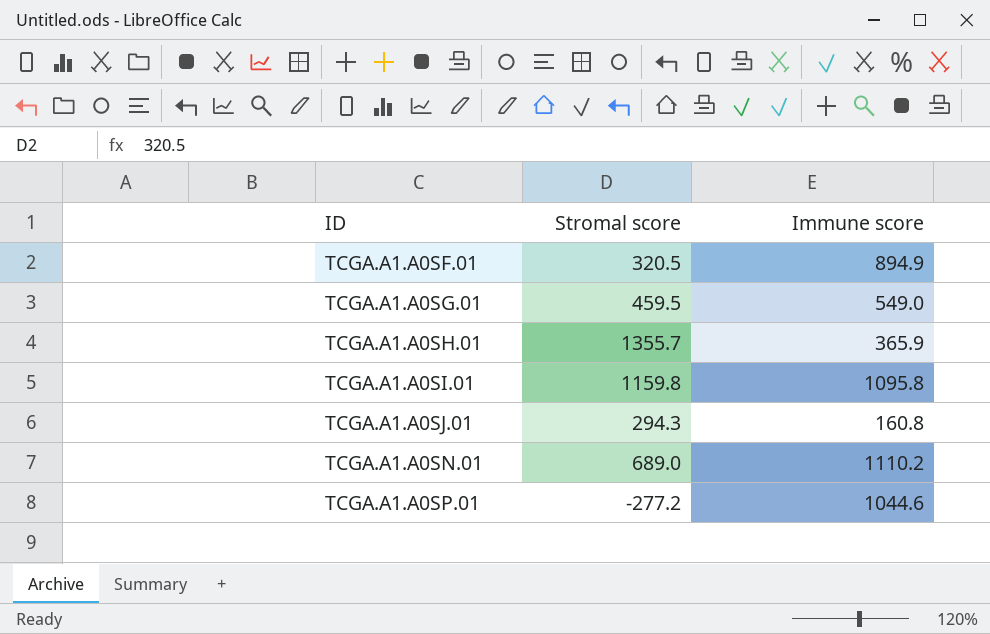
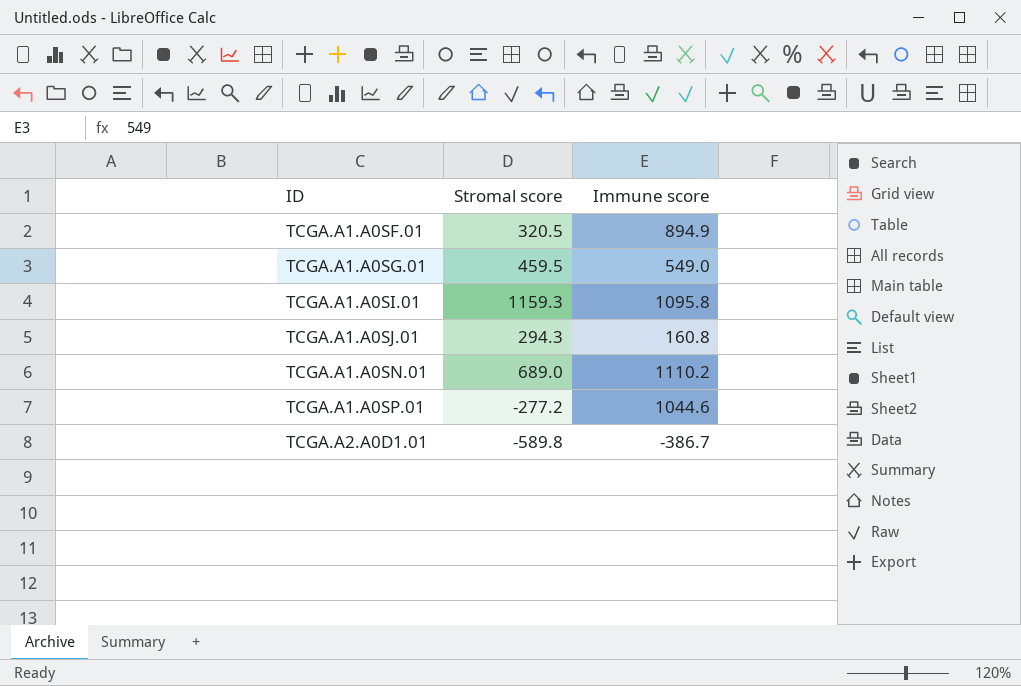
row TCGA.A1.A0SH.01: 1355.7 | 365.9 -> none
TCGA.A1.A0SI.01 | Stromal score: 1159.8 -> 1159.3
row TCGA.A2.A0D1.01: none -> -589.8 | -386.7

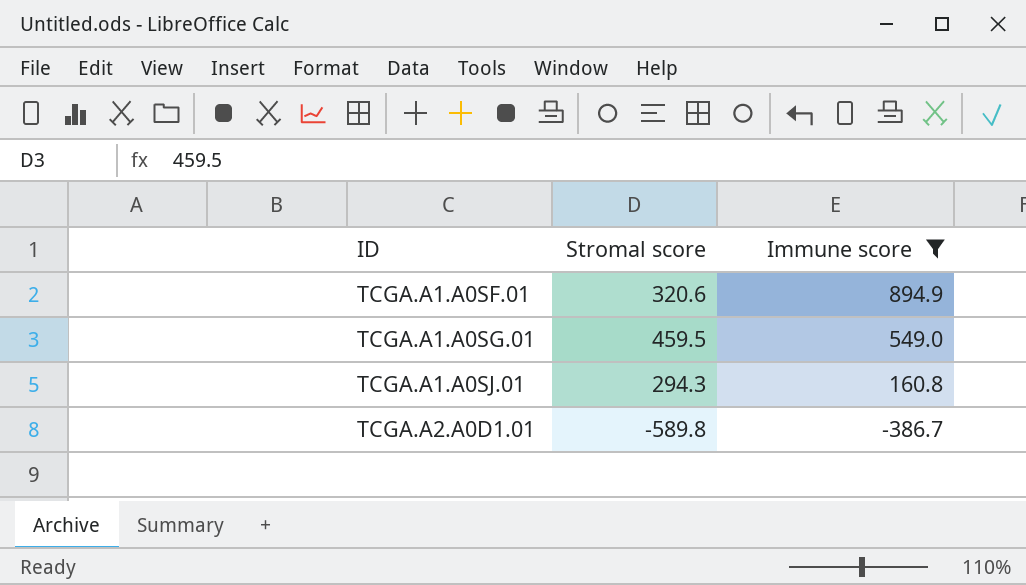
filter: none -> Immune score <= 894.9
TCGA.A1.A0SF.01 | Stromal score: 320.5 -> 320.6

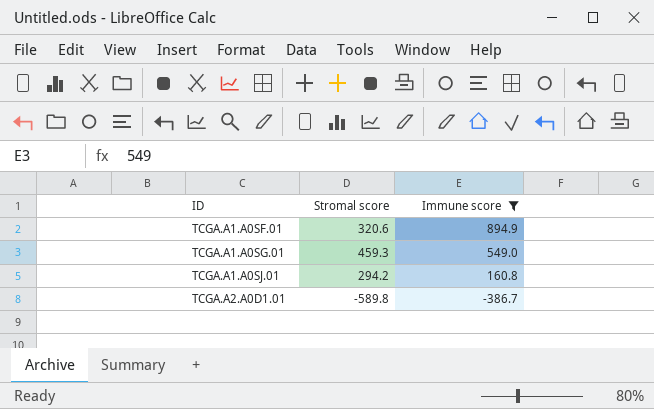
TCGA.A1.A0SG.01 | Stromal score: 459.5 -> 459.3
TCGA.A1.A0SJ.01 | Stromal score: 294.3 -> 294.2

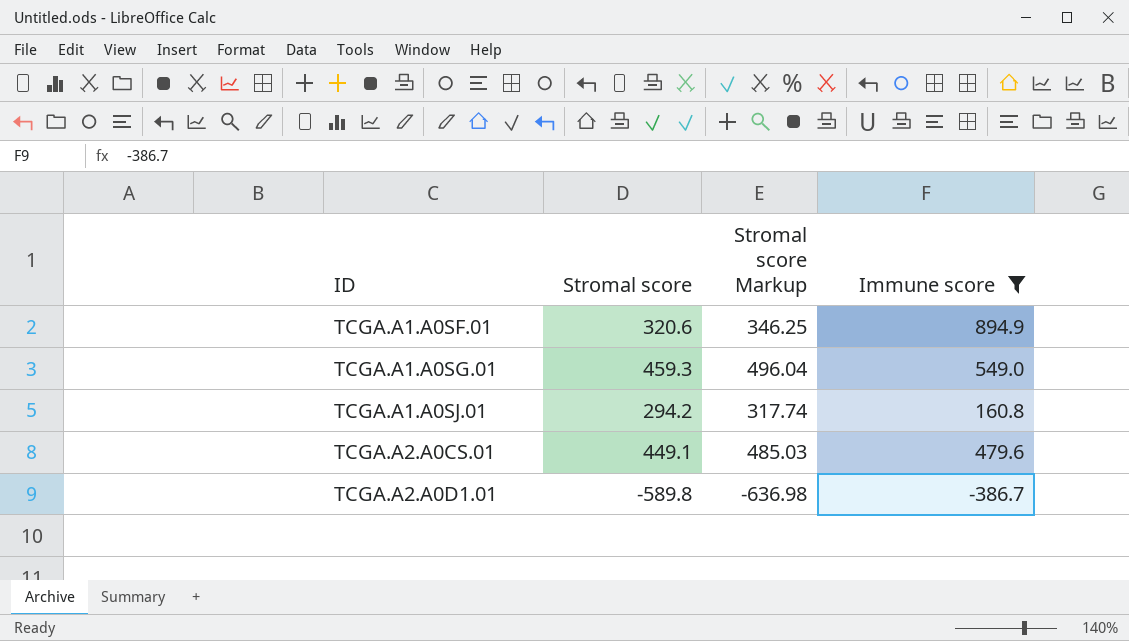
column Stromal score Markup | formula: none -> [Stromal score] * 1.08
row TCGA.A2.A0CS.01: none -> 449.1 | 485.03 | 479.6

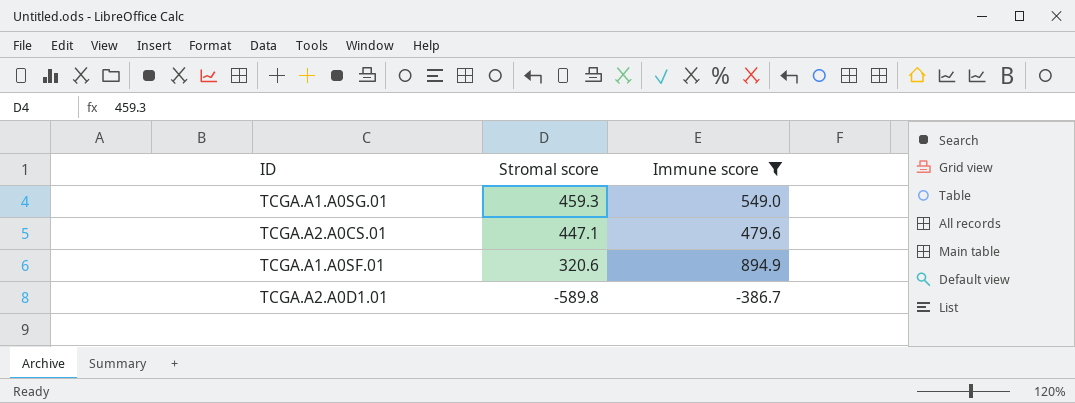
row order: ID ascending -> Stromal score descending
column Stromal score Markup | formula: [Stromal score] * 1.08 -> none
row TCGA.A1.A0SJ.01: 294.2 | 317.74 | 160.8 -> none
TCGA.A2.A0CS.01 | Stromal score: 449.1 -> 447.1

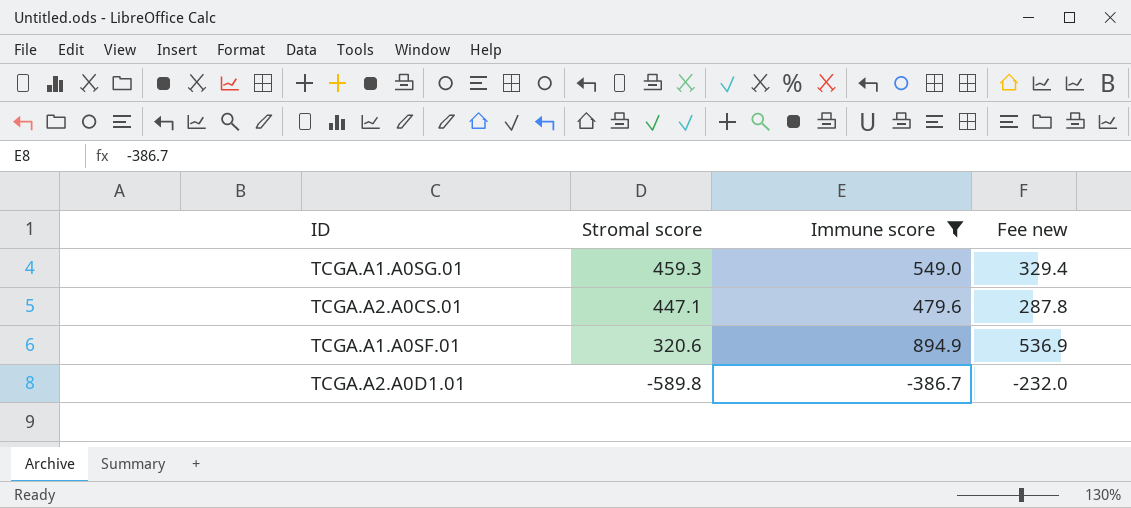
column Fee new | formula: none -> [Immune score] * 0.6

